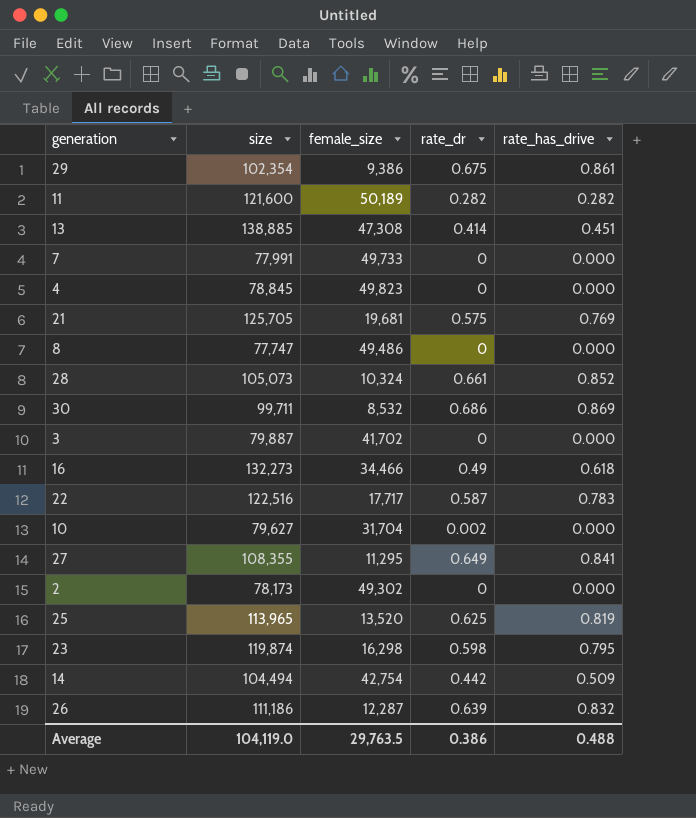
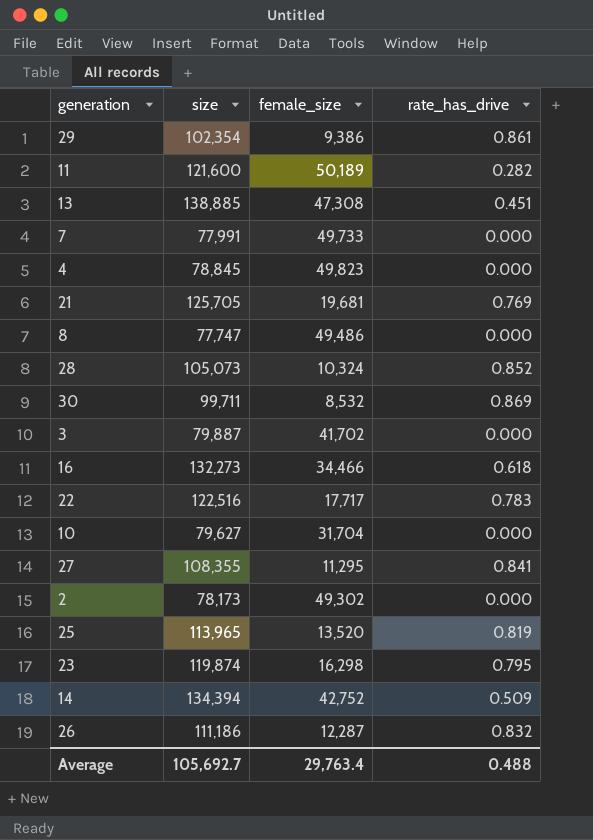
column rate_dr | position: 4 -> none
14 | size: 104,494 -> 134,394
14 | female_size: 42,754 -> 42,752
Average | size: 104,119.0 -> 105,692.7
Average | female_size: 29,763.5 -> 29,763.4

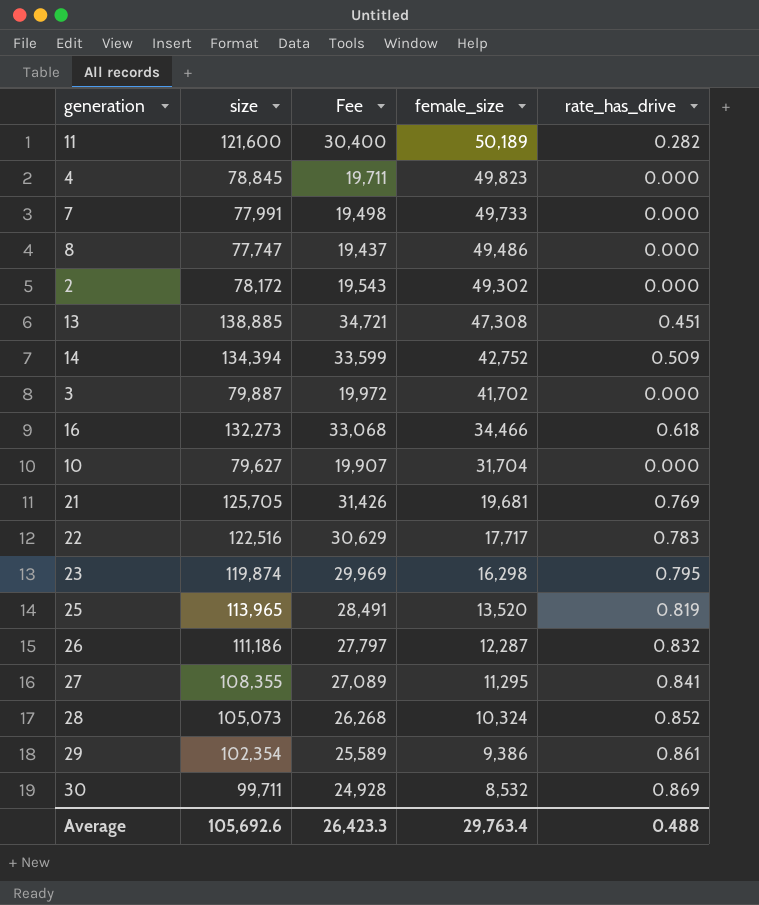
row order: none -> female_size descending
column Fee | formula: none -> [size] * 0.25
2 | size: 78,173 -> 78,172
Average | size: 105,692.7 -> 105,692.6

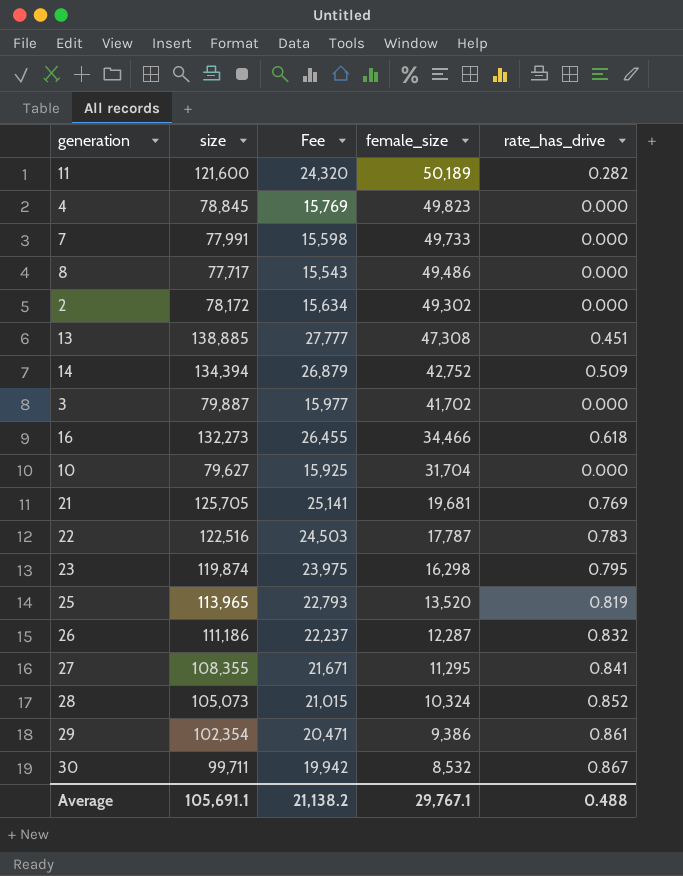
column Fee | formula: [size] * 0.25 -> [size] * 0.2
8 | size: 77,747 -> 77,717
22 | female_size: 17,717 -> 17,787
30 | rate_has_drive: 0.869 -> 0.867
Average | size: 105,692.6 -> 105,691.1
Average | Fee: 26,423.3 -> 21,138.2
Average | female_size: 29,763.4 -> 29,767.1

